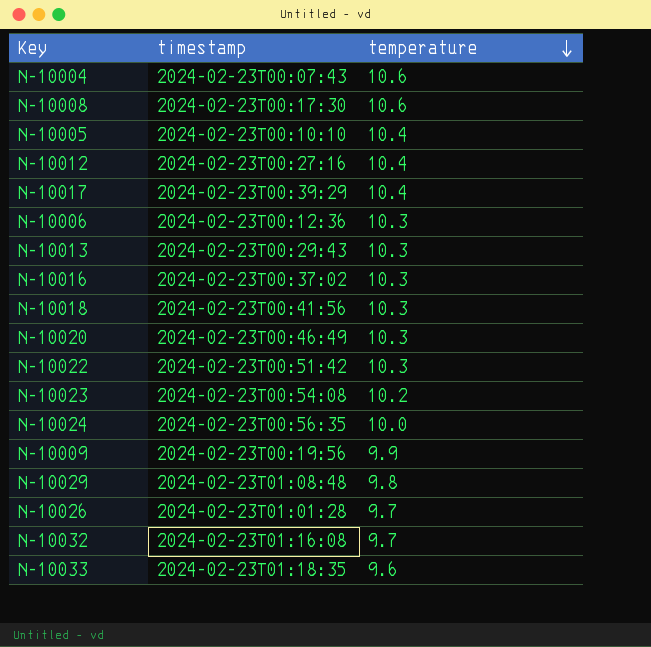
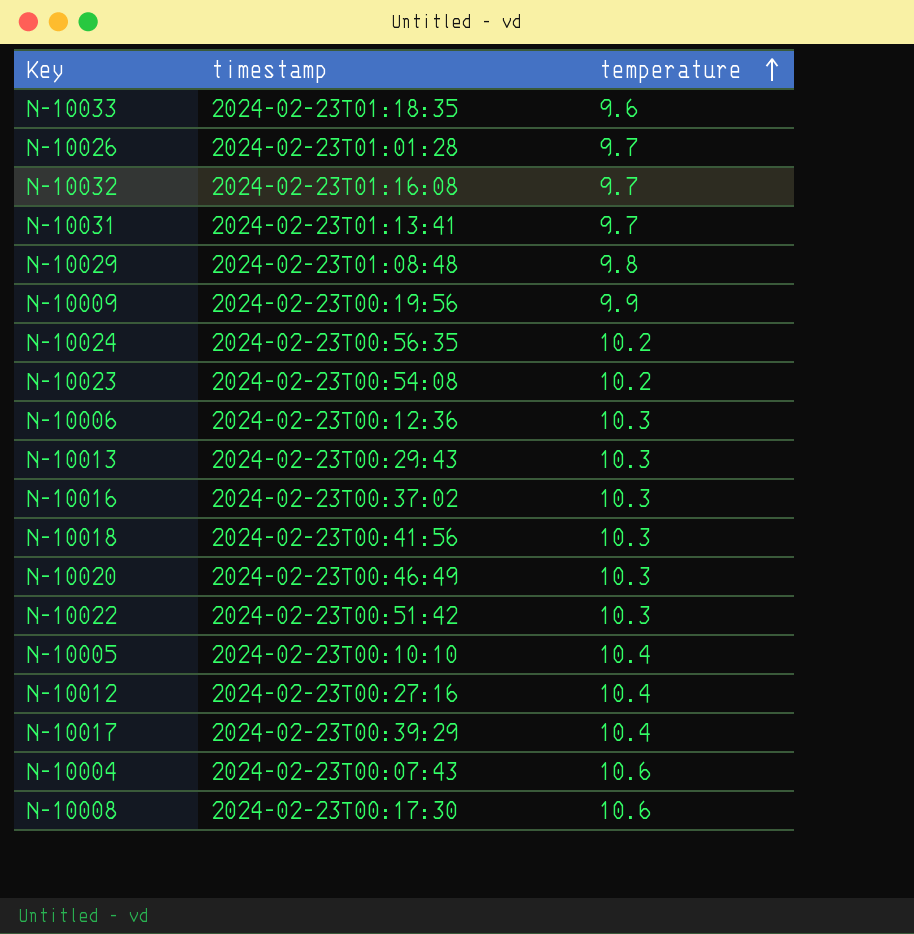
row order: temperature descending -> temperature ascending
row N-10031: none -> 2024-02-23T01:13:41 | 9.7
N-10024 | temperature: 10.0 -> 10.2

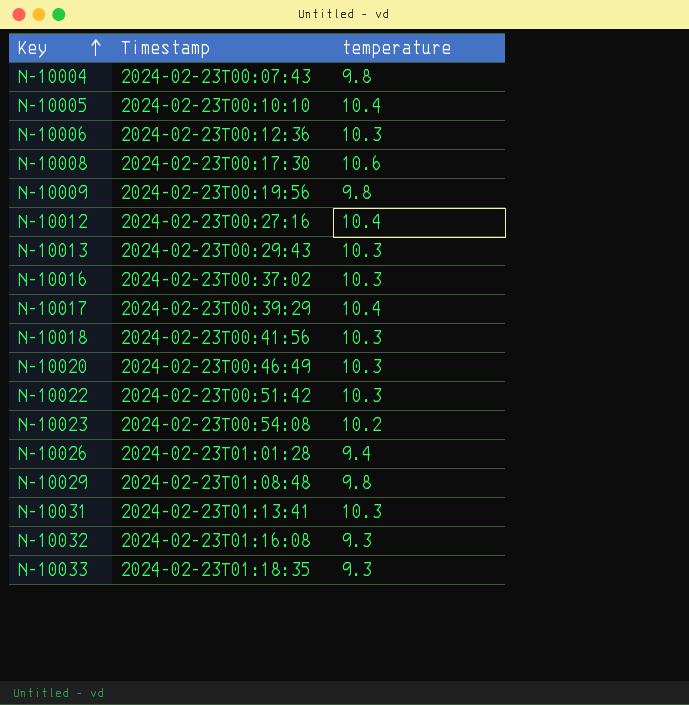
row order: temperature ascending -> Key ascending
column name: timestamp -> Timestamp
row N-10024: 2024-02-23T00:56:35 | 10.2 -> none
N-10004 | temperature: 10.6 -> 9.8
N-10009 | temperature: 9.9 -> 9.8
N-10026 | temperature: 9.7 -> 9.4
N-10031 | temperature: 9.7 -> 10.3
N-10032 | temperature: 9.7 -> 9.3
N-10033 | temperature: 9.6 -> 9.3

